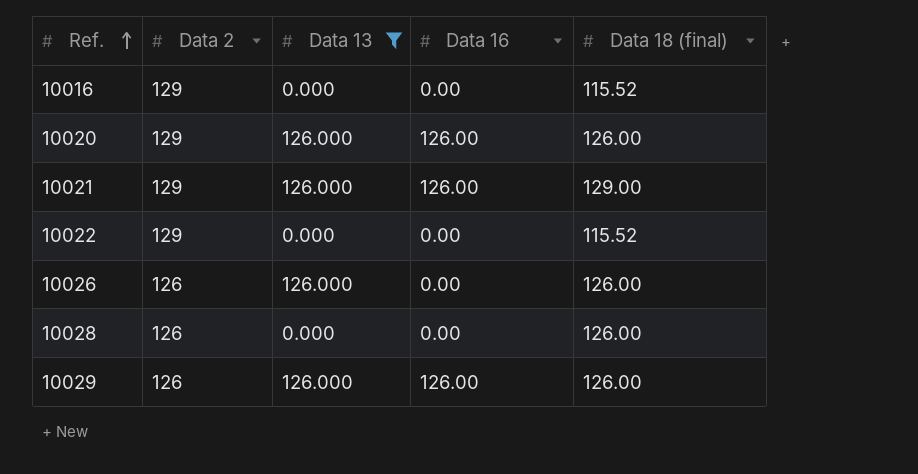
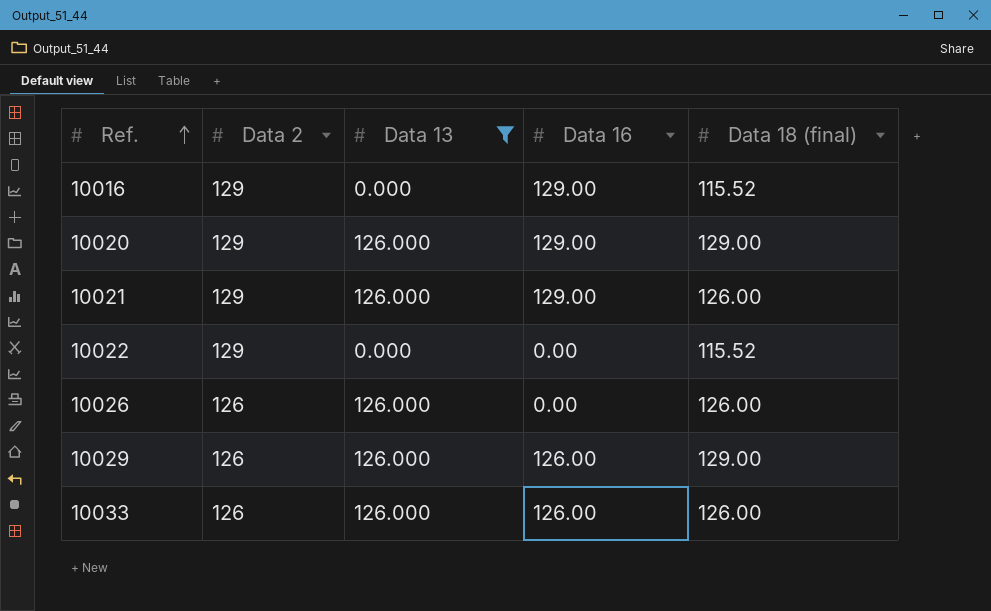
row 10028: 126 | 0.000 | 0.00 | 126.00 -> none
10016 | Data 16: 0.00 -> 129.00
10020 | Data 16: 126.00 -> 129.00
10020 | Data 18 (final): 126.00 -> 129.00
10021 | Data 16: 126.00 -> 129.00
10021 | Data 18 (final): 129.00 -> 126.00
10029 | Data 18 (final): 126.00 -> 129.00
row 10033: none -> 126 | 126.000 | 126.00 | 126.00

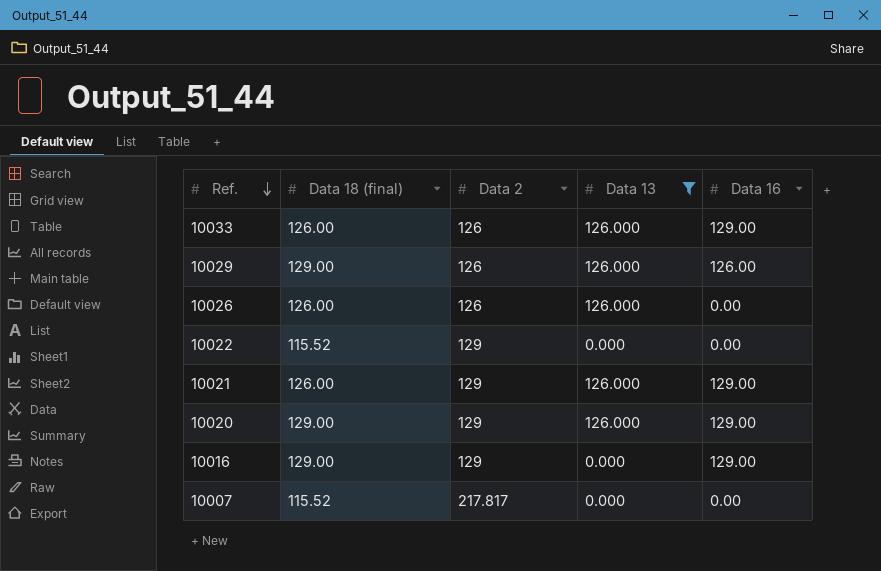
row order: Ref. ascending -> Ref. descending
column Data 18 (final) | position: 5 -> 2
10033 | Data 16: 126.00 -> 129.00
10016 | Data 18 (final): 115.52 -> 129.00
row 10007: none -> 115.52 | 217.817 | 0.000 | 0.00

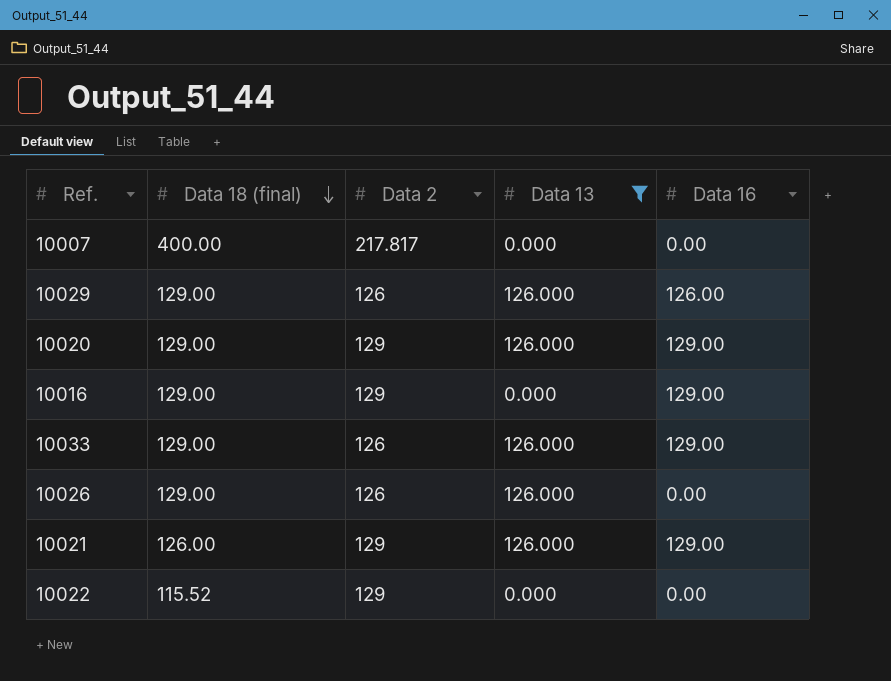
row order: Ref. descending -> Data 18 (final) descending
10007 | Data 18 (final): 115.52 -> 400.00
10033 | Data 18 (final): 126.00 -> 129.00
10026 | Data 18 (final): 126.00 -> 129.00

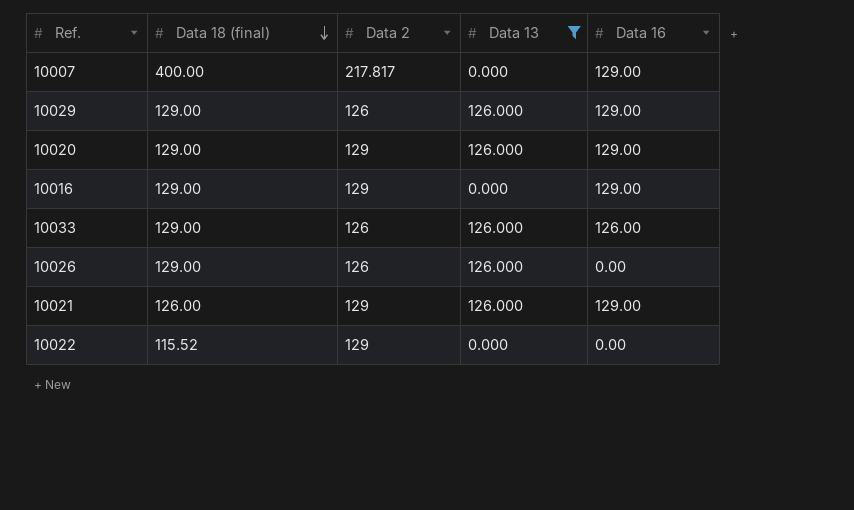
10007 | Data 16: 0.00 -> 129.00
10029 | Data 16: 126.00 -> 129.00
10033 | Data 16: 129.00 -> 126.00

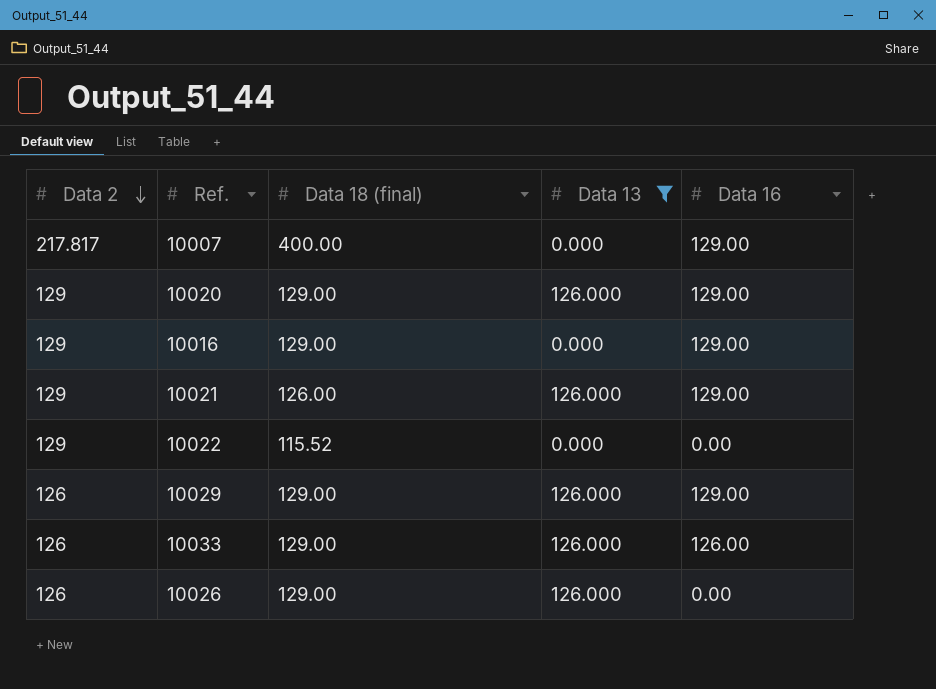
row order: Data 18 (final) descending -> Data 2 descending
column Data 2 | position: 3 -> 1

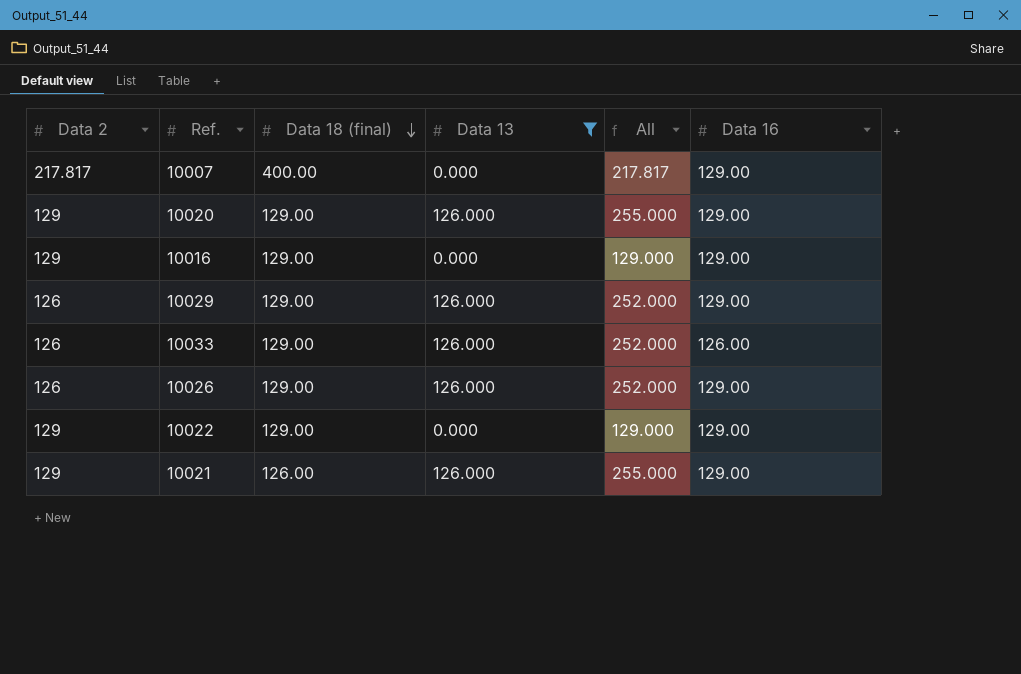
row order: Data 2 descending -> Data 18 (final) descending
column All | formula: none -> [Data 2] + [Data 13]
10026 | Data 16: 0.00 -> 129.00
10022 | Data 18 (final): 115.52 -> 129.00
10022 | Data 16: 0.00 -> 129.00

